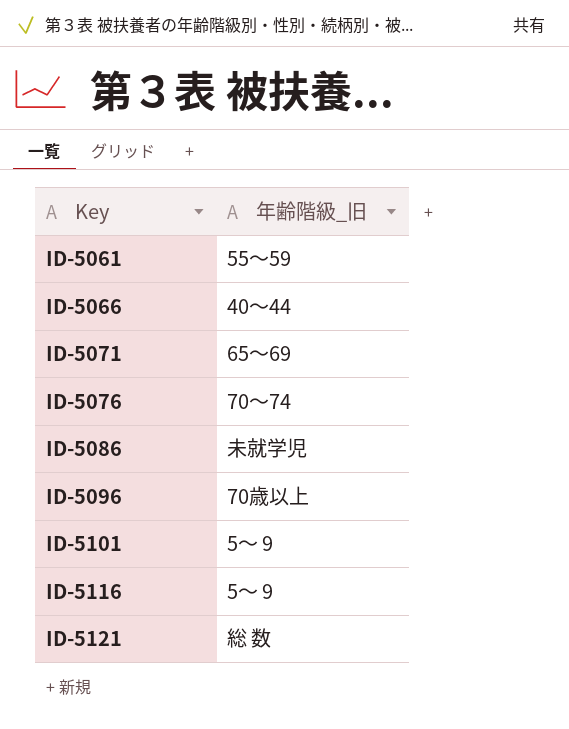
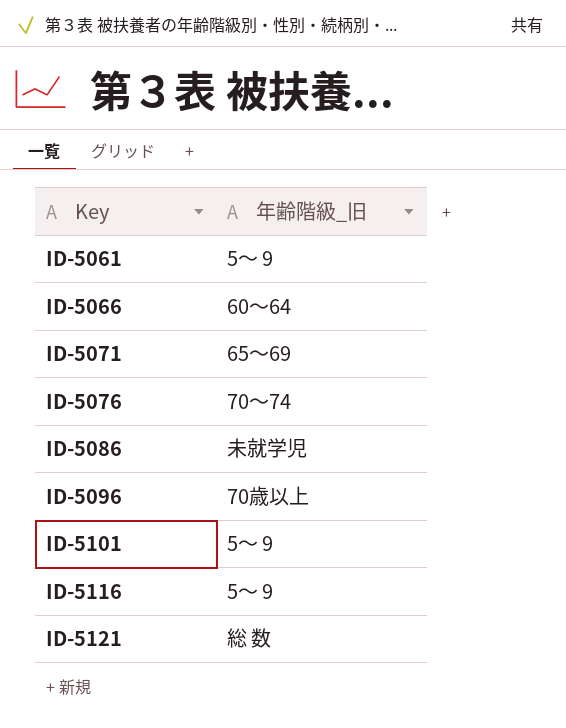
ID-5061 | 年齢階級_旧: 55～59 -> 5～ 9
ID-5066 | 年齢階級_旧: 40～44 -> 60～64

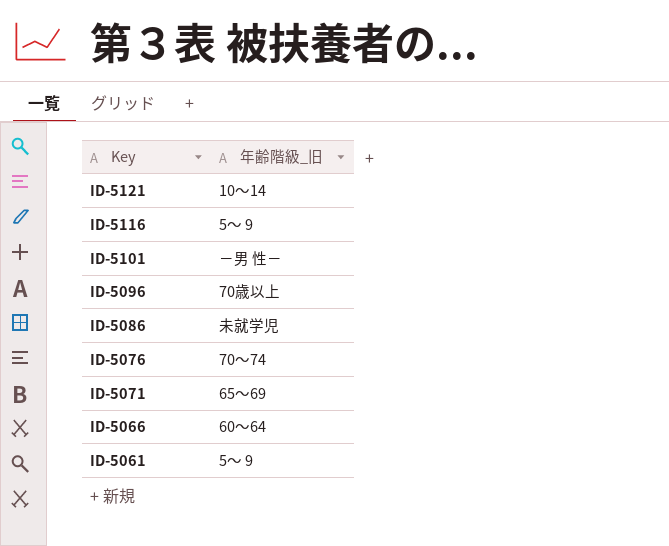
row order: Key ascending -> Key descending
ID-5121 | 年齢階級_旧: 総 数 -> 10～14
ID-5101 | 年齢階級_旧: 5～ 9 -> －男 性－

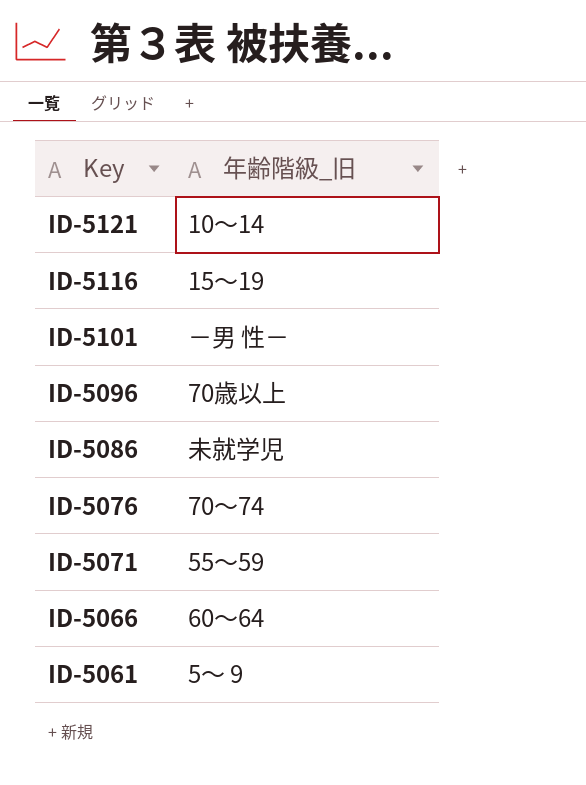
ID-5116 | 年齢階級_旧: 5～ 9 -> 15～19
ID-5071 | 年齢階級_旧: 65～69 -> 55～59

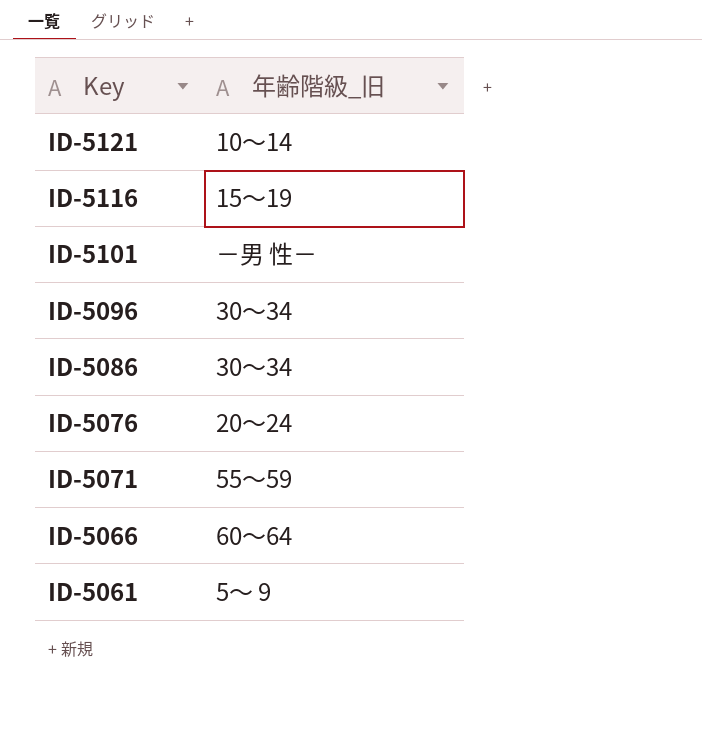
ID-5096 | 年齢階級_旧: 70歳以上 -> 30～34
ID-5086 | 年齢階級_旧: 未就学児 -> 30～34
ID-5076 | 年齢階級_旧: 70～74 -> 20～24

